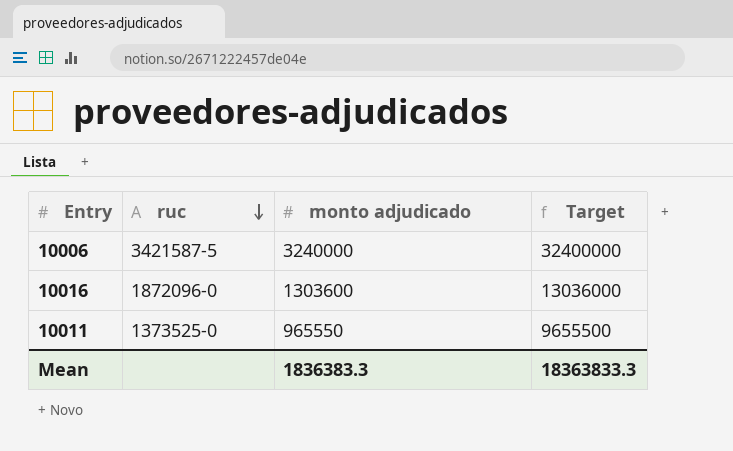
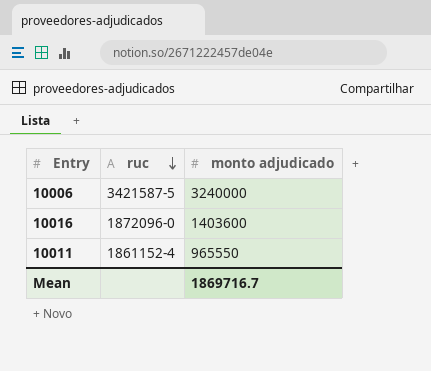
column Target | formula: [monto adjudicado] * 10 -> none
10016 | monto adjudicado: 1303600 -> 1403600
10011 | ruc: 1373525-0 -> 1861152-4
Mean | monto adjudicado: 1836383.3 -> 1869716.7

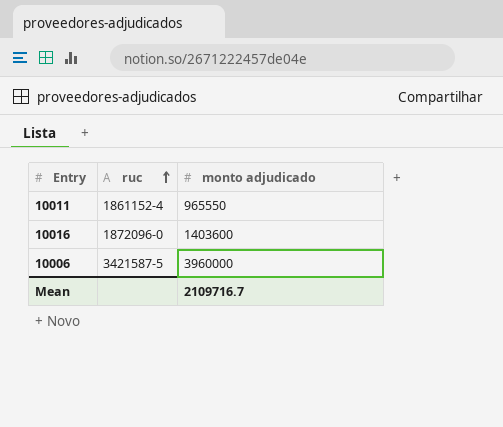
row order: ruc descending -> ruc ascending
10006 | monto adjudicado: 3240000 -> 3960000
Mean | monto adjudicado: 1869716.7 -> 2109716.7

